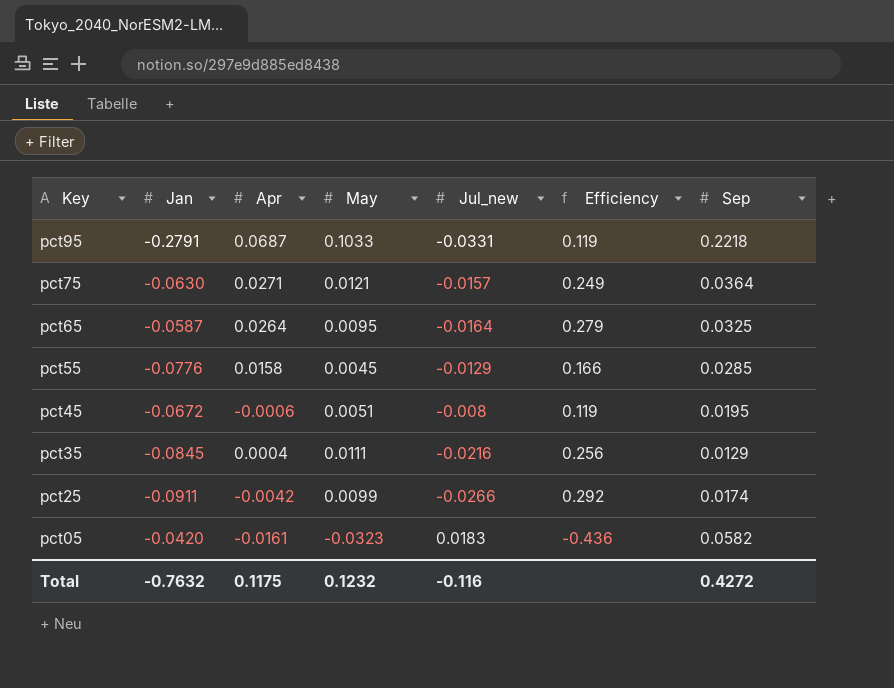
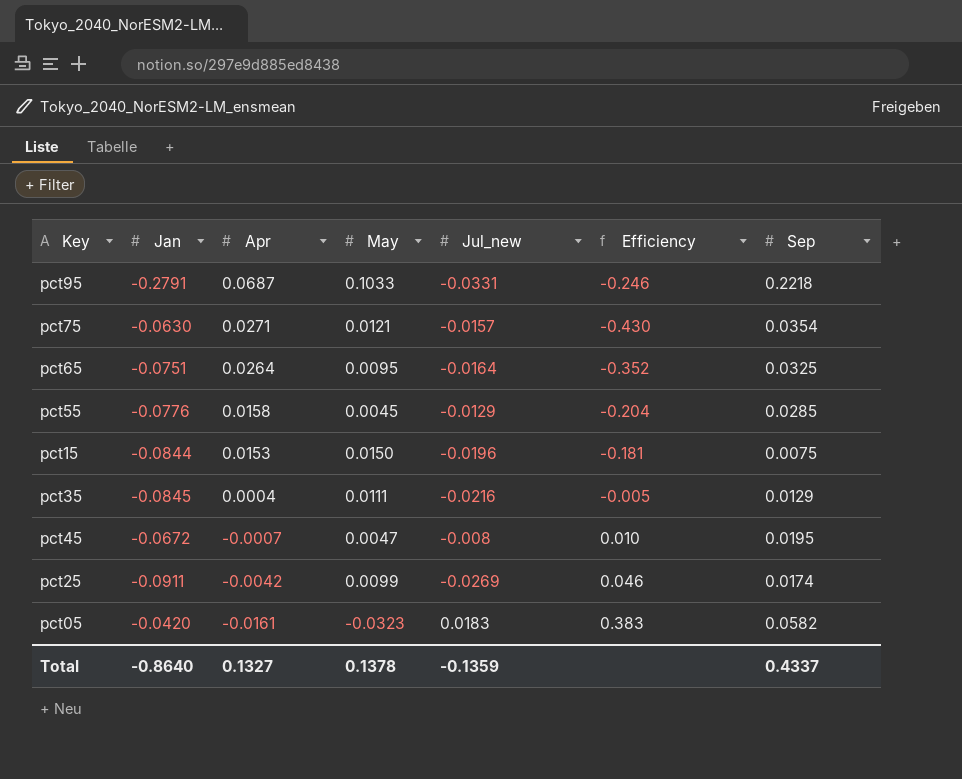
row order: Key descending -> Apr descending
column Efficiency | formula: [Jul_new] / [Jan] -> [Apr] / [Jan]
pct75 | Sep: 0.0364 -> 0.0354
pct65 | Jan: -0.0587 -> -0.0751
row pct15: none -> -0.0844 | 0.0153 | 0.0150 | -0.0196 | -0.181 | 0.0075
pct45 | Apr: -0.0006 -> -0.0007
pct45 | May: 0.0051 -> 0.0047
pct25 | Jul_new: -0.0266 -> -0.0269
Total | Jan: -0.7632 -> -0.8640
Total | Apr: 0.1175 -> 0.1327
Total | May: 0.1232 -> 0.1378
Total | Jul_new: -0.116 -> -0.1359
Total | Sep: 0.4272 -> 0.4337

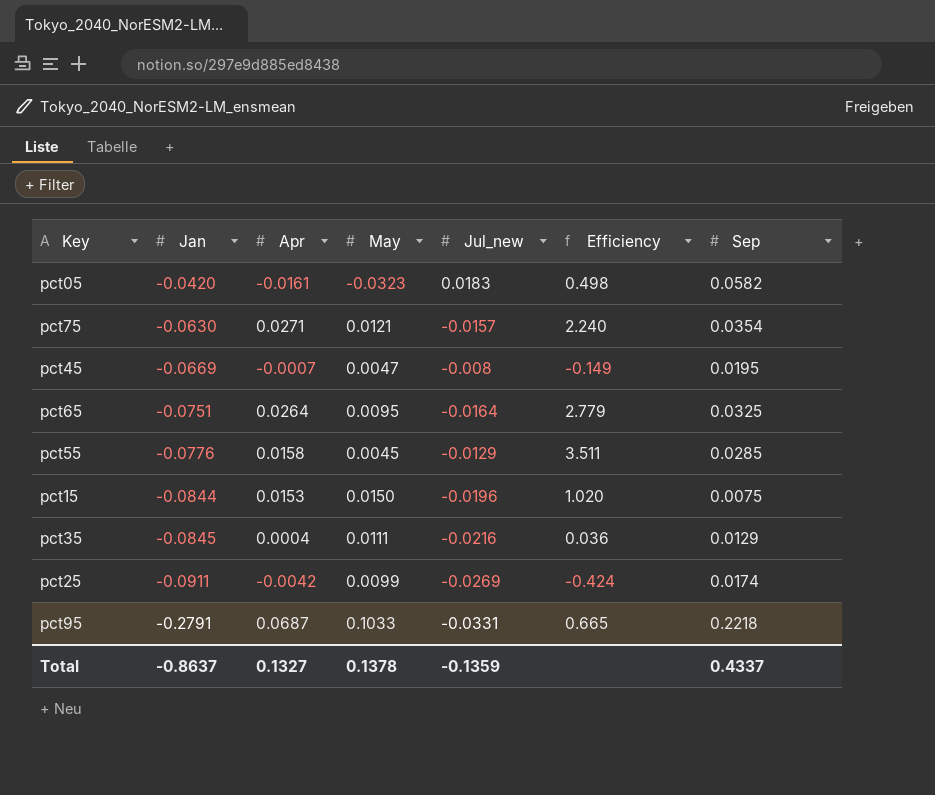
row order: Apr descending -> Jan descending
column Efficiency | formula: [Apr] / [Jan] -> [Apr] / [May]
pct45 | Jan: -0.0672 -> -0.0669
Total | Jan: -0.8640 -> -0.8637

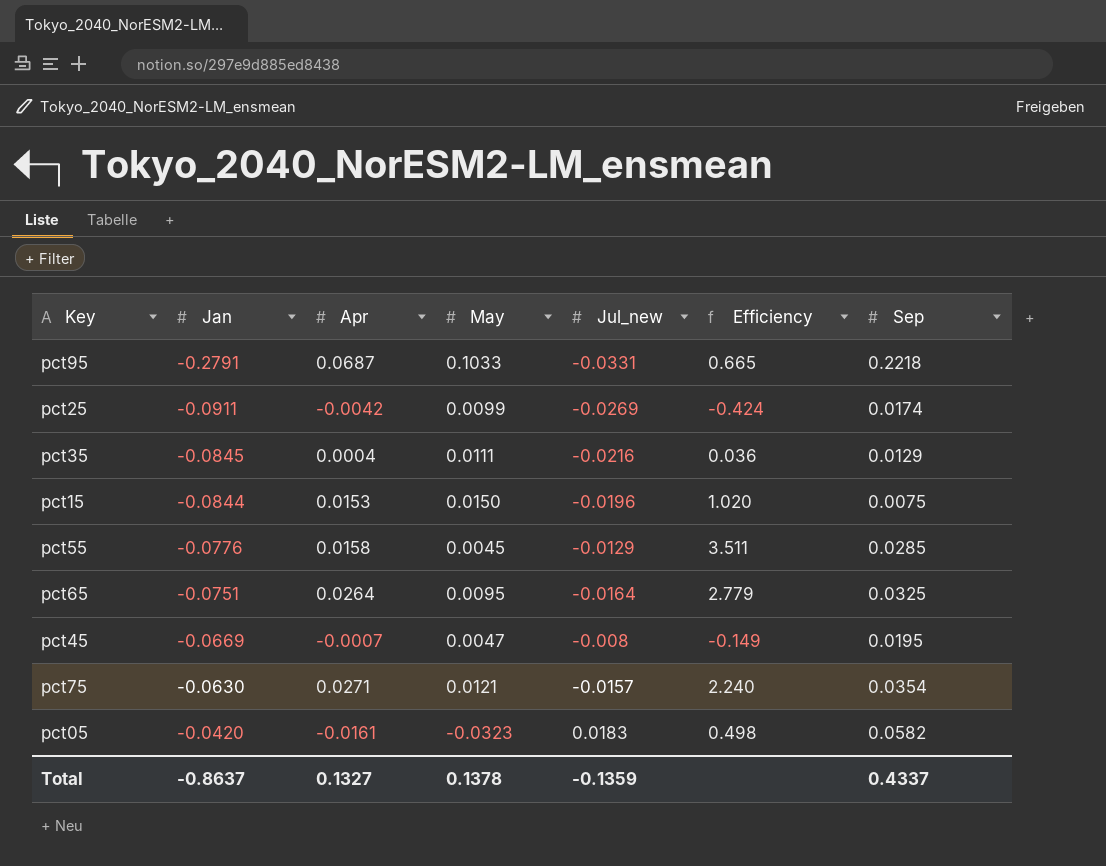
row order: Jan descending -> Jan ascending

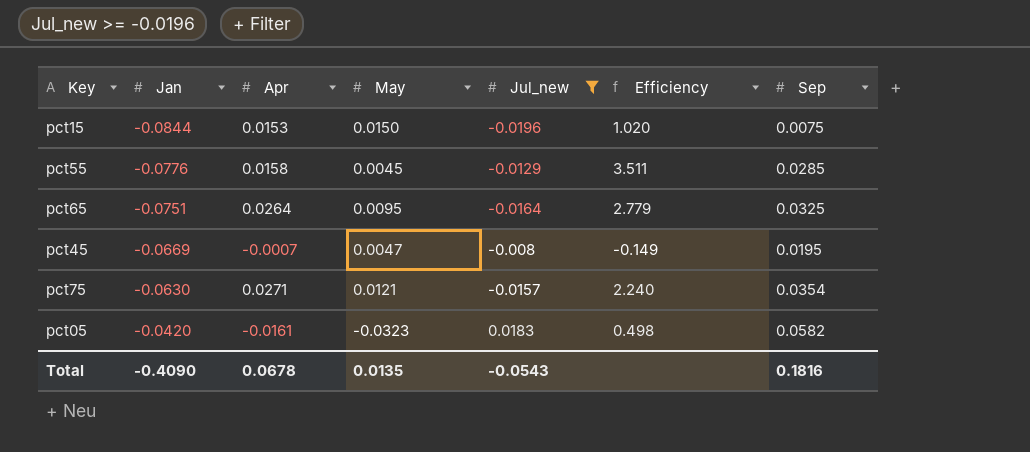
filter: none -> Jul_new >= -0.0196
Total | Jan: -0.8637 -> -0.4090
Total | Apr: 0.1327 -> 0.0678
Total | May: 0.1378 -> 0.0135
Total | Jul_new: -0.1359 -> -0.0543
Total | Sep: 0.4337 -> 0.1816

